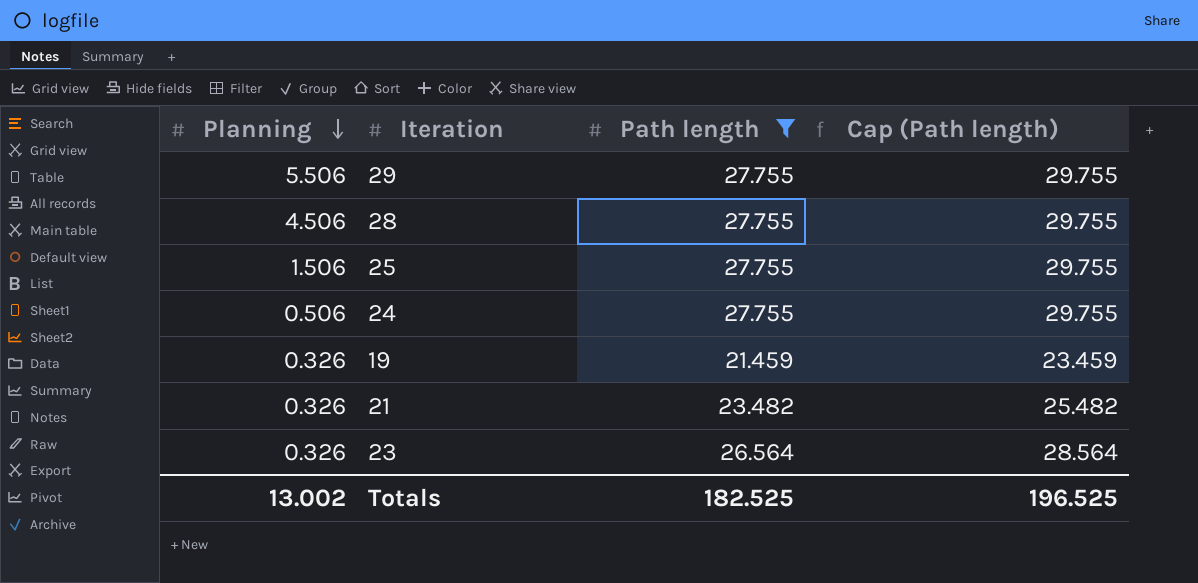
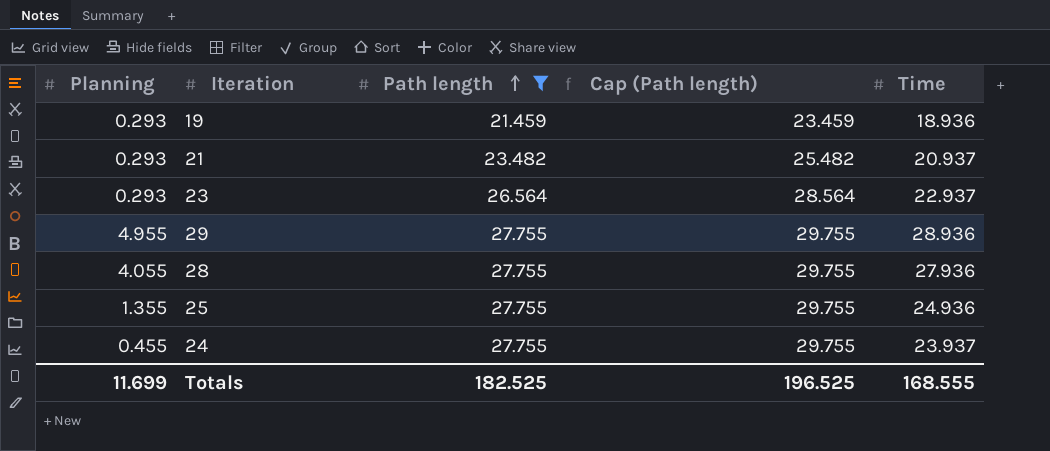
row order: Planning descending -> Path length ascending
column Time | position: none -> 5
19 | Planning: 0.326 -> 0.293
21 | Planning: 0.326 -> 0.293
23 | Planning: 0.326 -> 0.293
29 | Planning: 5.506 -> 4.955
28 | Planning: 4.506 -> 4.055
25 | Planning: 1.506 -> 1.355
24 | Planning: 0.506 -> 0.455
Totals | Planning: 13.002 -> 11.699

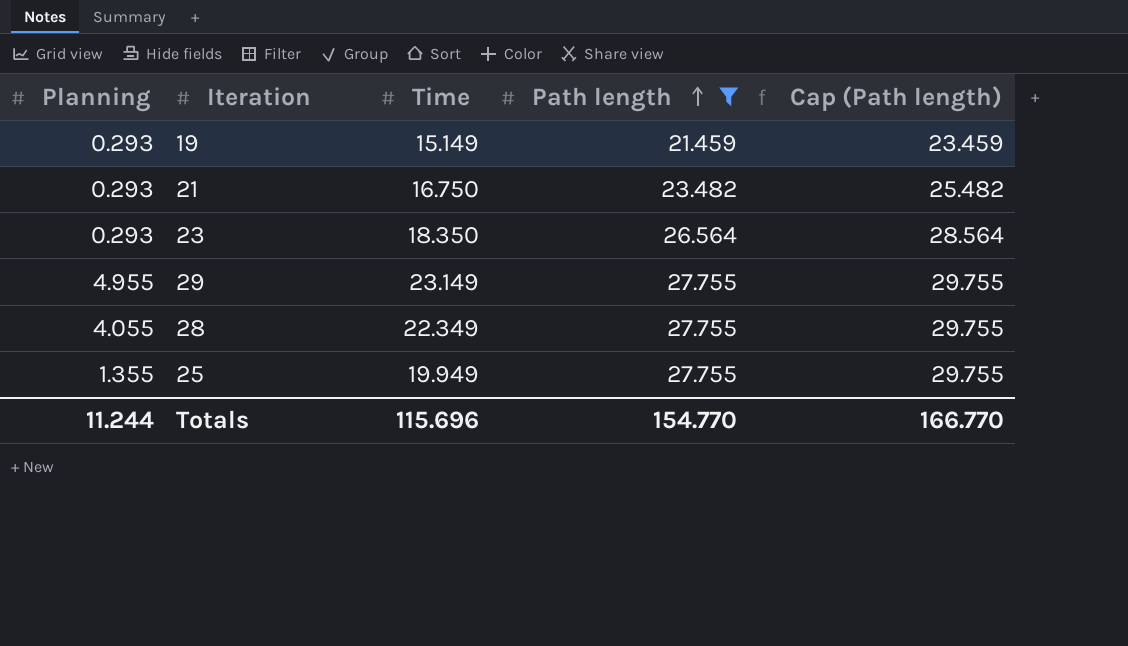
column Time | position: 5 -> 3
row 24: 0.455 | 27.755 | 29.755 | 23.937 -> none
19 | Time: 18.936 -> 15.149
21 | Time: 20.937 -> 16.750
23 | Time: 22.937 -> 18.350
29 | Time: 28.936 -> 23.149
28 | Time: 27.936 -> 22.349
25 | Time: 24.936 -> 19.949
Totals | Planning: 11.699 -> 11.244
Totals | Time: 168.555 -> 115.696
Totals | Path length: 182.525 -> 154.770
Totals | Cap (Path length): 196.525 -> 166.770

